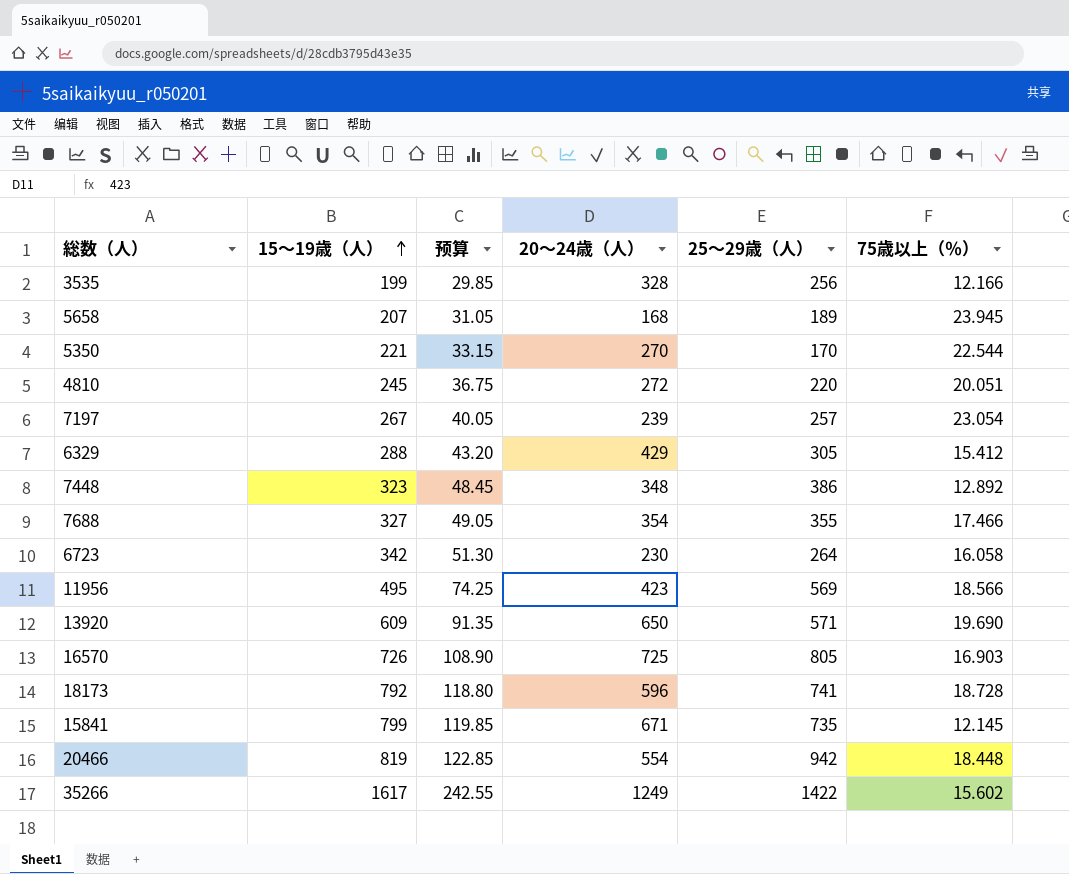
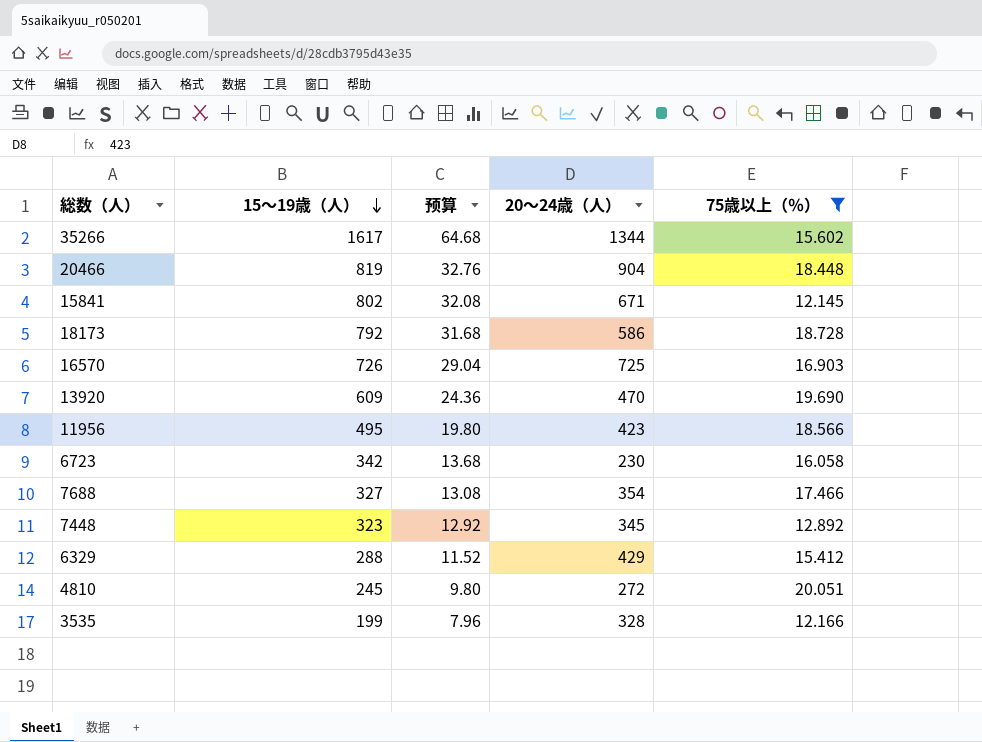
filter: none -> 75歳以上（％） <= 20.051
row order: 15～19歳（人） ascending -> 15～19歳（人） descending
column 25～29歳（人） | position: 5 -> none
column 预算 | formula: [15～19歳（人）] * 0.15 -> [15～19歳（人）] * 0.04
35266 | 20～24歳（人）: 1249 -> 1344
20466 | 20～24歳（人）: 554 -> 904
15841 | 15～19歳（人）: 799 -> 802
18173 | 20～24歳（人）: 596 -> 586
13920 | 20～24歳（人）: 650 -> 470
7448 | 20～24歳（人）: 348 -> 345

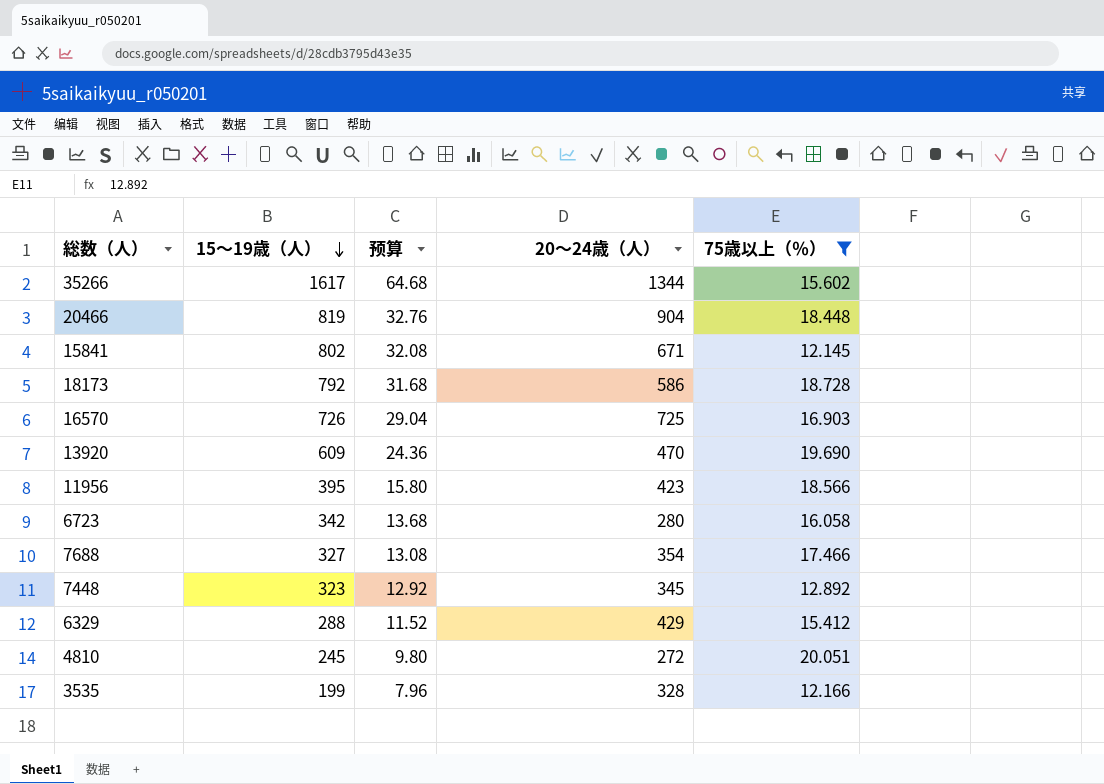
11956 | 15～19歳（人）: 495 -> 395
11956 | 预算: 19.80 -> 15.80
6723 | 20～24歳（人）: 230 -> 280

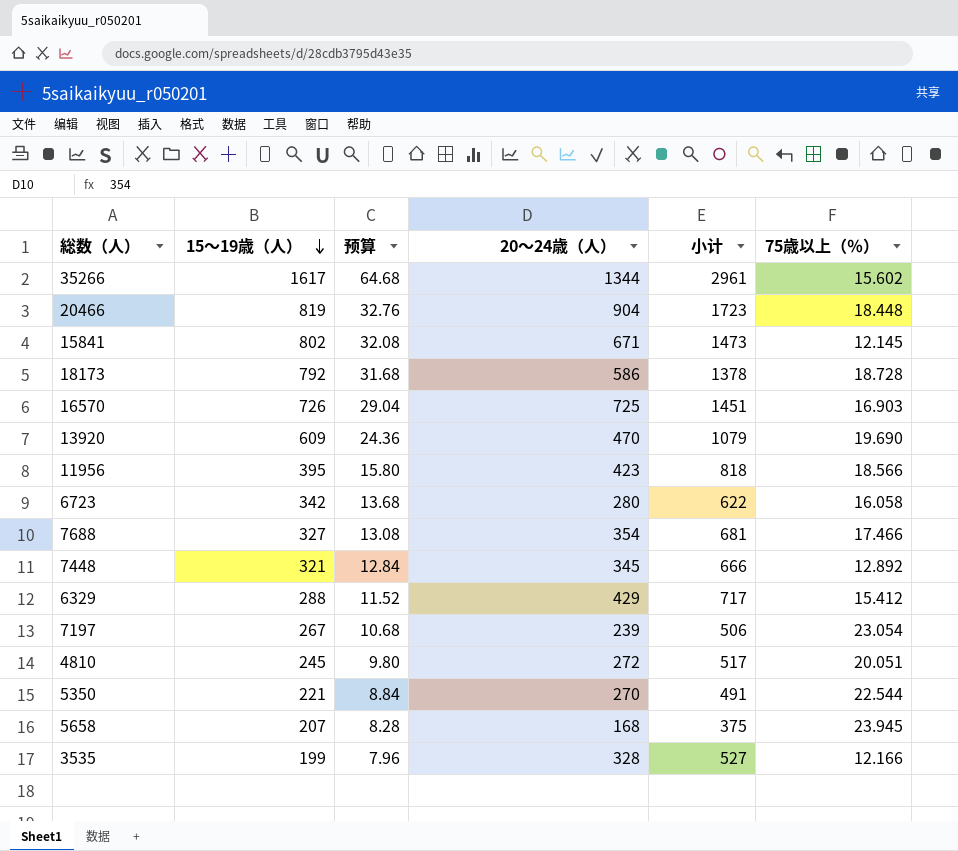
filter: 75歳以上（％） <= 20.051 -> none
column 小计 | formula: none -> [15～19歳（人）] + [20～24歳（人）]
7448 | 15～19歳（人）: 323 -> 321
7448 | 预算: 12.92 -> 12.84

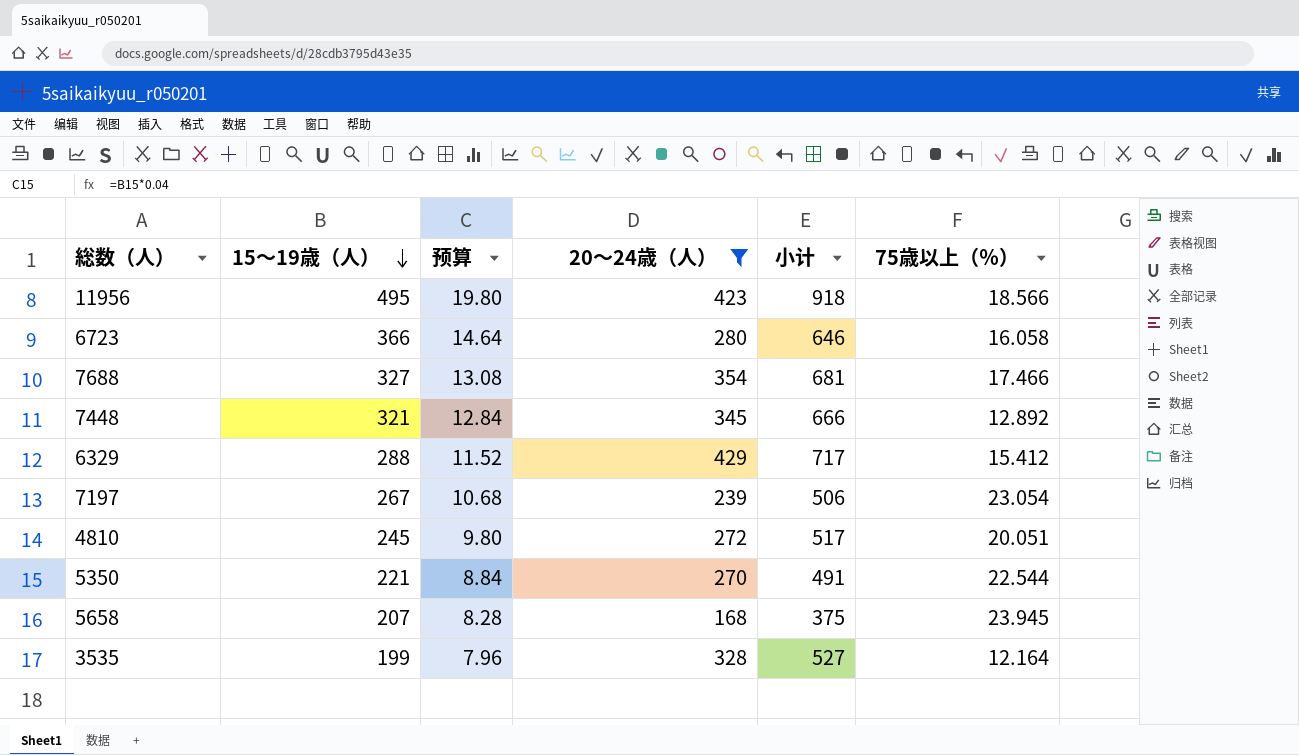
filter: none -> 20～24歳（人） <= 429
11956 | 15～19歳（人）: 395 -> 495
11956 | 预算: 15.80 -> 19.80
11956 | 小计: 818 -> 918
6723 | 15～19歳（人）: 342 -> 366
6723 | 预算: 13.68 -> 14.64
6723 | 小计: 622 -> 646
3535 | 75歳以上（％）: 12.166 -> 12.164

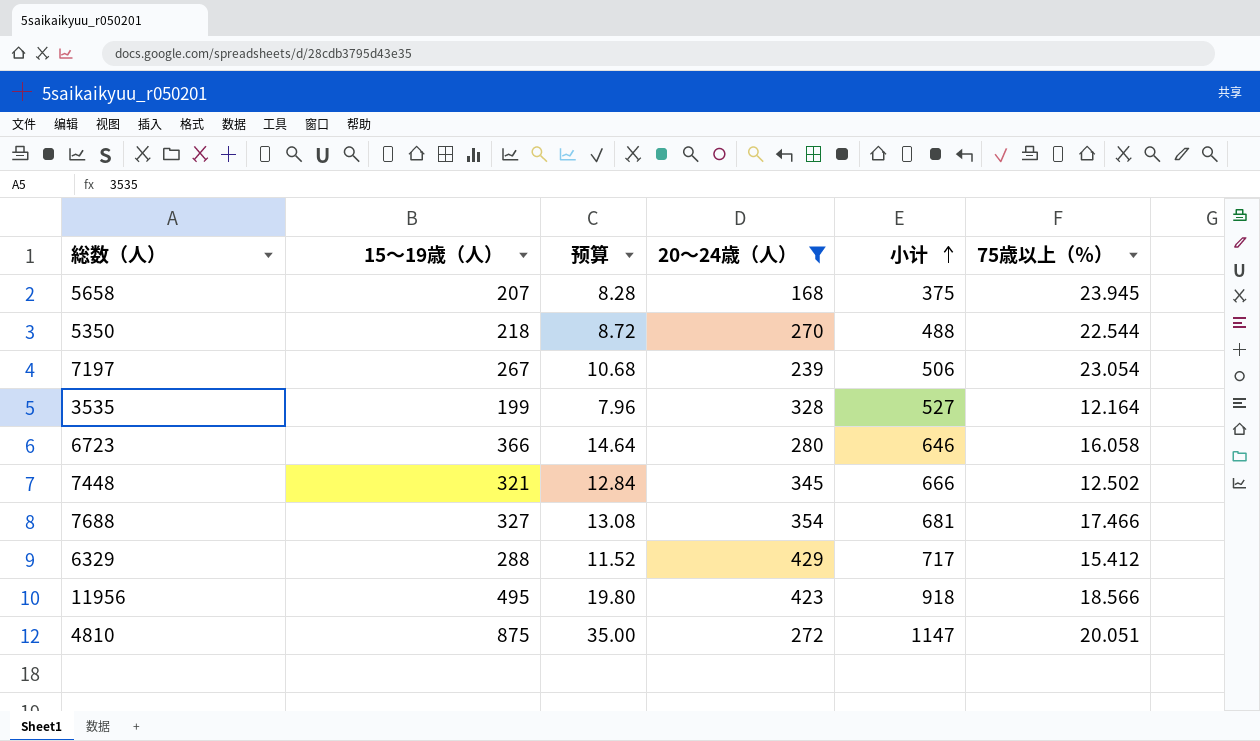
row order: 15～19歳（人） descending -> 小计 ascending
5350 | 15～19歳（人）: 221 -> 218
5350 | 预算: 8.84 -> 8.72
5350 | 小计: 491 -> 488
7448 | 75歳以上（％）: 12.892 -> 12.502
4810 | 15～19歳（人）: 245 -> 875
4810 | 预算: 9.80 -> 35.00
4810 | 小计: 517 -> 1147

